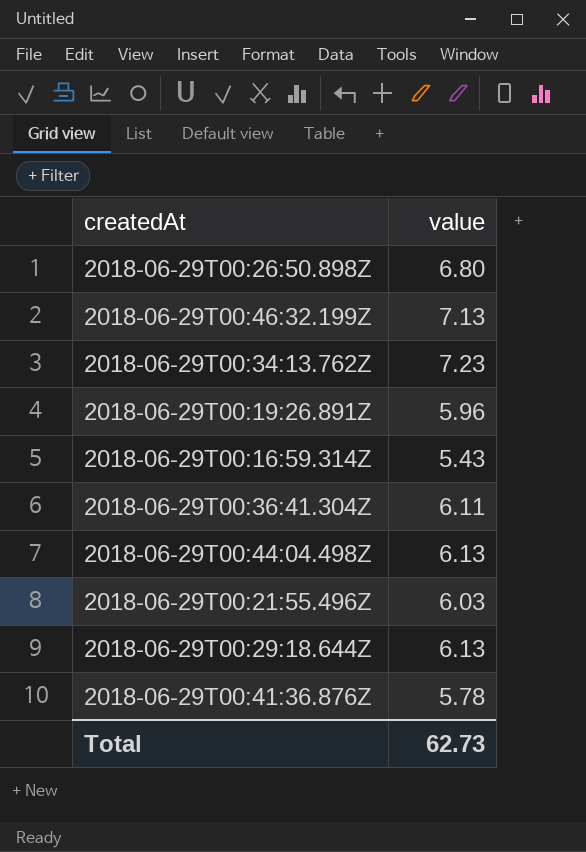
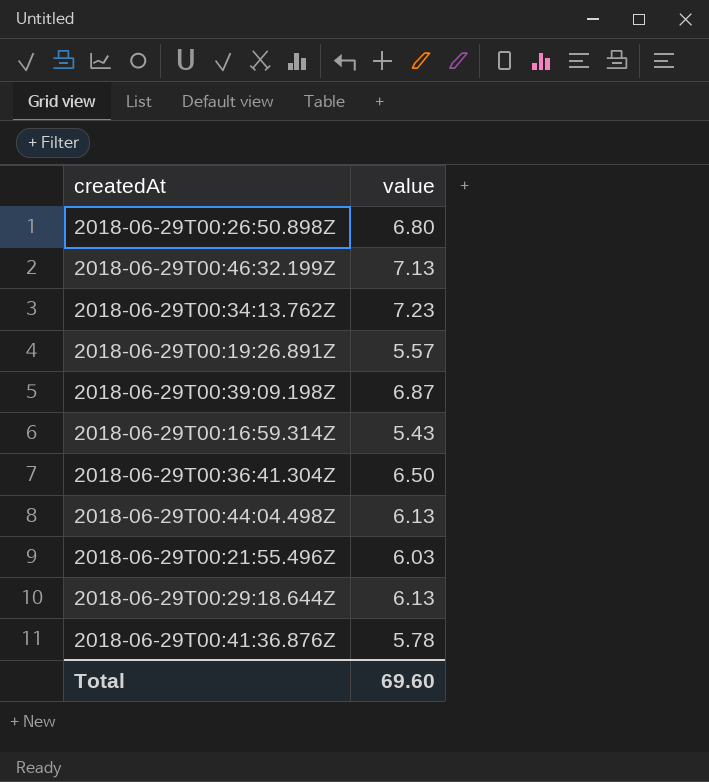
2018-06-29T00:19:26.891Z | value: 5.96 -> 5.57
row 2018-06-29T00:39:09.198Z: none -> 6.87
2018-06-29T00:36:41.304Z | value: 6.11 -> 6.50
Total | value: 62.73 -> 69.60

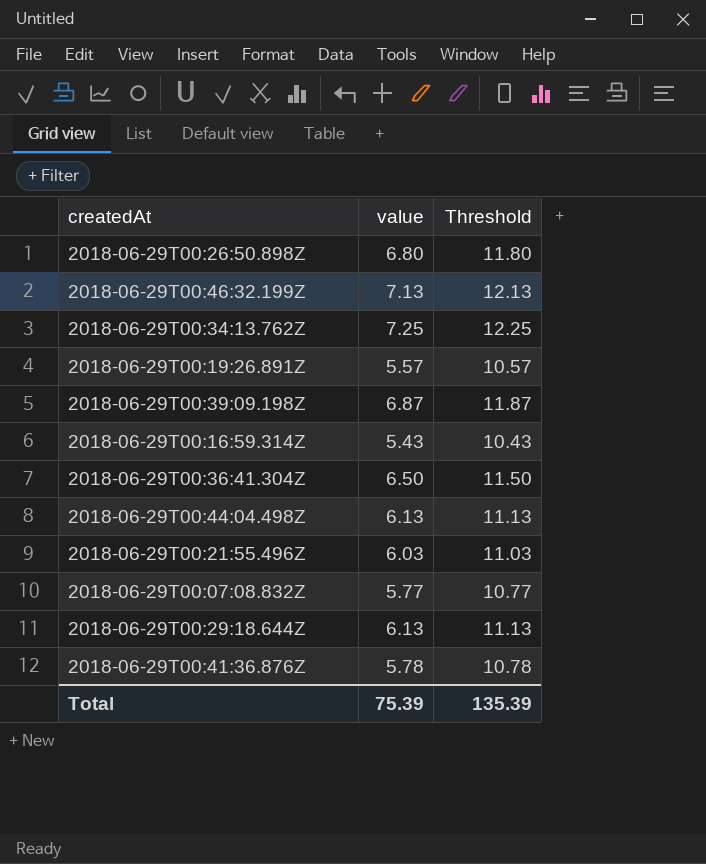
column Threshold | formula: none -> [value] + 5
2018-06-29T00:34:13.762Z | value: 7.23 -> 7.25
row 2018-06-29T00:07:08.832Z: none -> 5.77 | 10.77
Total | value: 69.60 -> 75.39

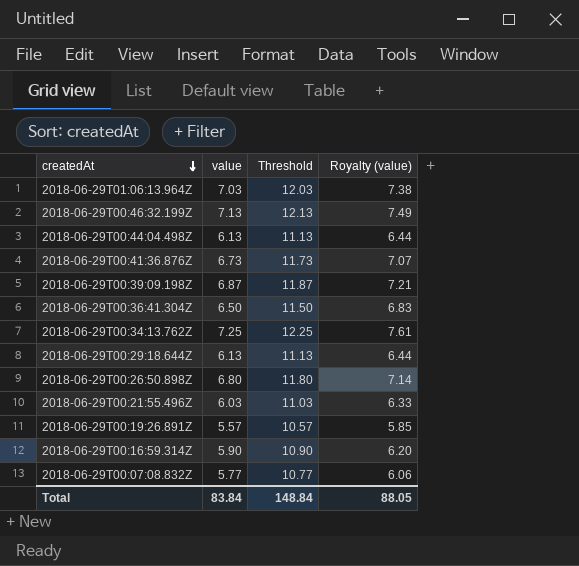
row order: none -> createdAt descending
column Royalty (value) | formula: none -> [value] * 1.05
row 2018-06-29T01:06:13.964Z: none -> 7.03 | 12.03 | 7.38
2018-06-29T00:41:36.876Z | value: 5.78 -> 6.73
2018-06-29T00:41:36.876Z | Threshold: 10.78 -> 11.73
2018-06-29T00:16:59.314Z | value: 5.43 -> 5.90
2018-06-29T00:16:59.314Z | Threshold: 10.43 -> 10.90
Total | value: 75.39 -> 83.84
Total | Threshold: 135.39 -> 148.84

